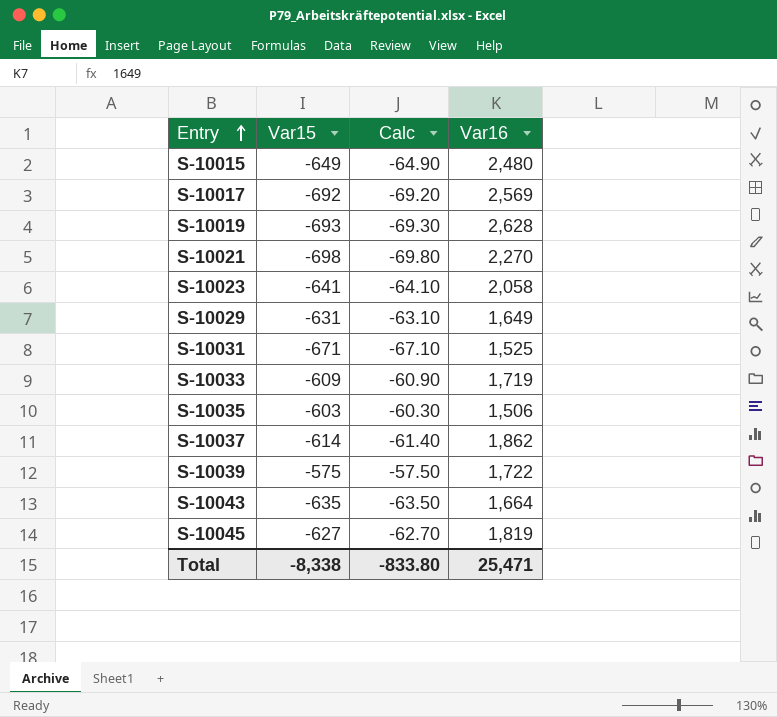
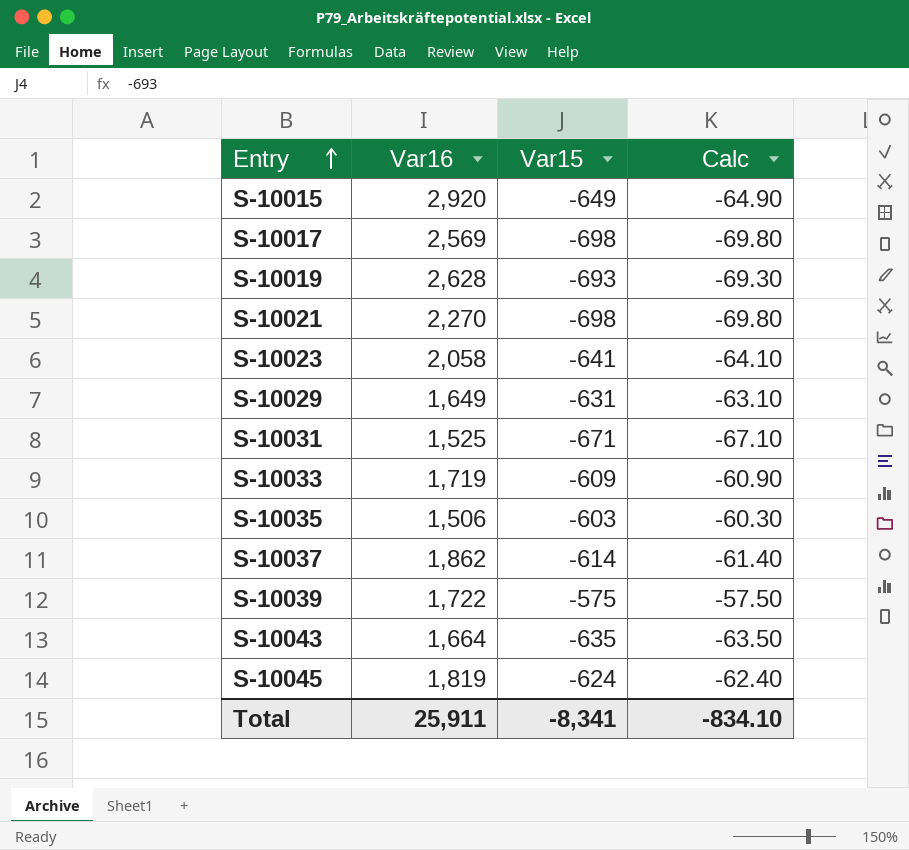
column Var16 | position: 4 -> 2
S-10015 | Var16: 2,480 -> 2,920
S-10017 | Var15: -692 -> -698
S-10017 | Calc: -69.20 -> -69.80
S-10045 | Var15: -627 -> -624
S-10045 | Calc: -62.70 -> -62.40
Total | Var16: 25,471 -> 25,911
Total | Var15: -8,338 -> -8,341
Total | Calc: -833.80 -> -834.10

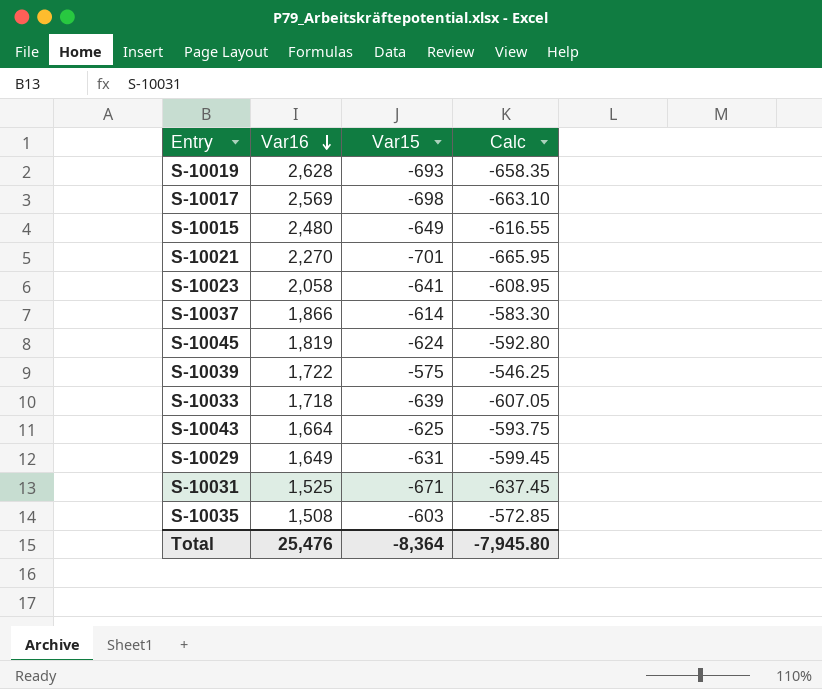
row order: Entry ascending -> Var16 descending
column Calc | formula: [Var15] * 0.1 -> [Var15] * 0.95
S-10015 | Var16: 2,920 -> 2,480
S-10021 | Var15: -698 -> -701
S-10037 | Var16: 1,862 -> 1,866
S-10033 | Var16: 1,719 -> 1,718
S-10033 | Var15: -609 -> -639
S-10043 | Var15: -635 -> -625
S-10035 | Var16: 1,506 -> 1,508
Total | Var16: 25,911 -> 25,476
Total | Var15: -8,341 -> -8,364
Total | Calc: -834.10 -> -7,945.80

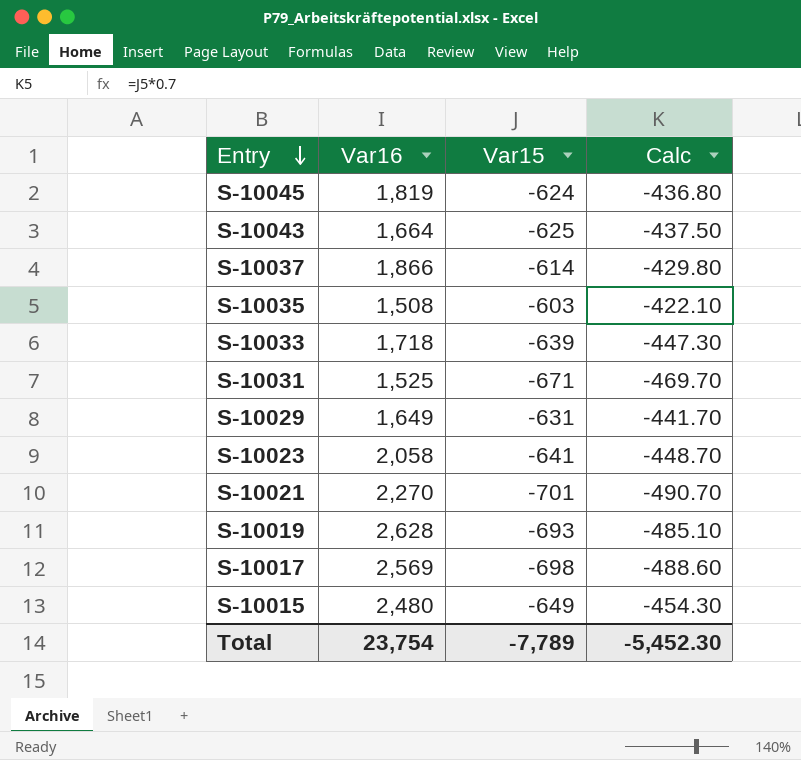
row order: Var16 descending -> Entry descending
column Calc | formula: [Var15] * 0.95 -> [Var15] * 0.7
row S-10039: 1,722 | -575 | -546.25 -> none
Total | Var16: 25,476 -> 23,754
Total | Var15: -8,364 -> -7,789
Total | Calc: -7,945.80 -> -5,452.30

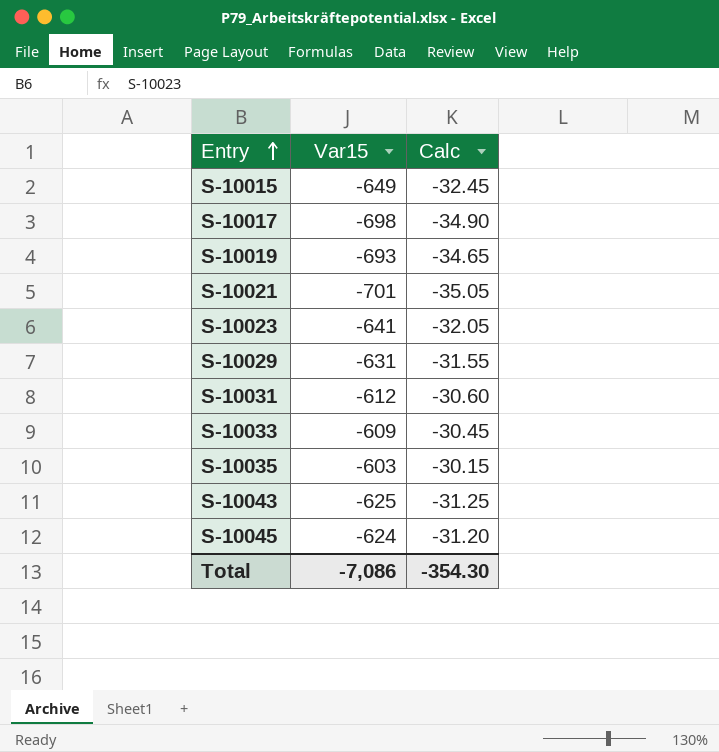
row order: Entry descending -> Entry ascending
column Var16 | position: 2 -> none
column Calc | formula: [Var15] * 0.7 -> [Var15] * 0.05
row S-10037: 1,866 | -614 | -429.80 -> none
S-10031 | Var15: -671 -> -612
S-10033 | Var15: -639 -> -609
Total | Var15: -7,789 -> -7,086
Total | Calc: -5,452.30 -> -354.30

